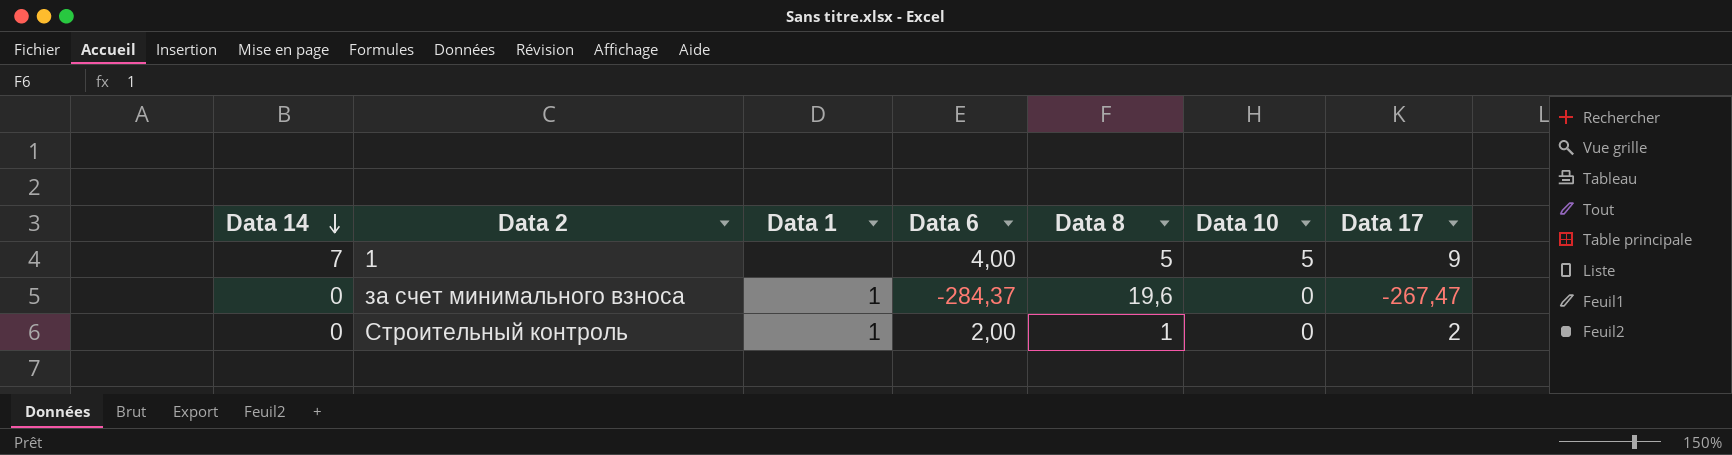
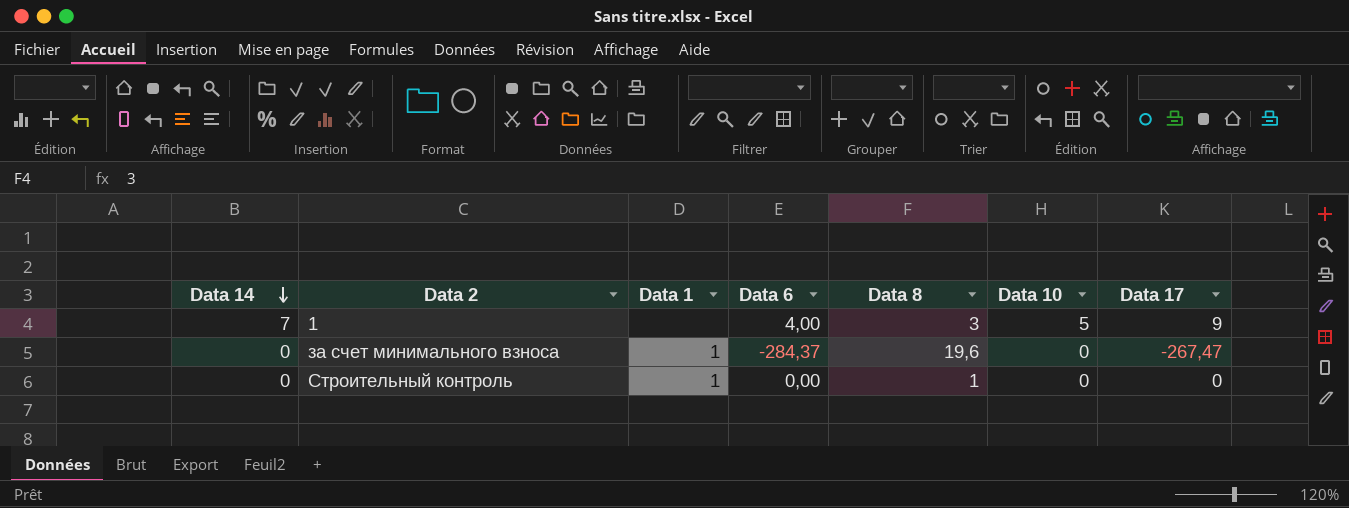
1 | Data 8: 5 -> 3
Строительный контроль | Data 6: 2,00 -> 0,00
Строительный контроль | Data 17: 2 -> 0

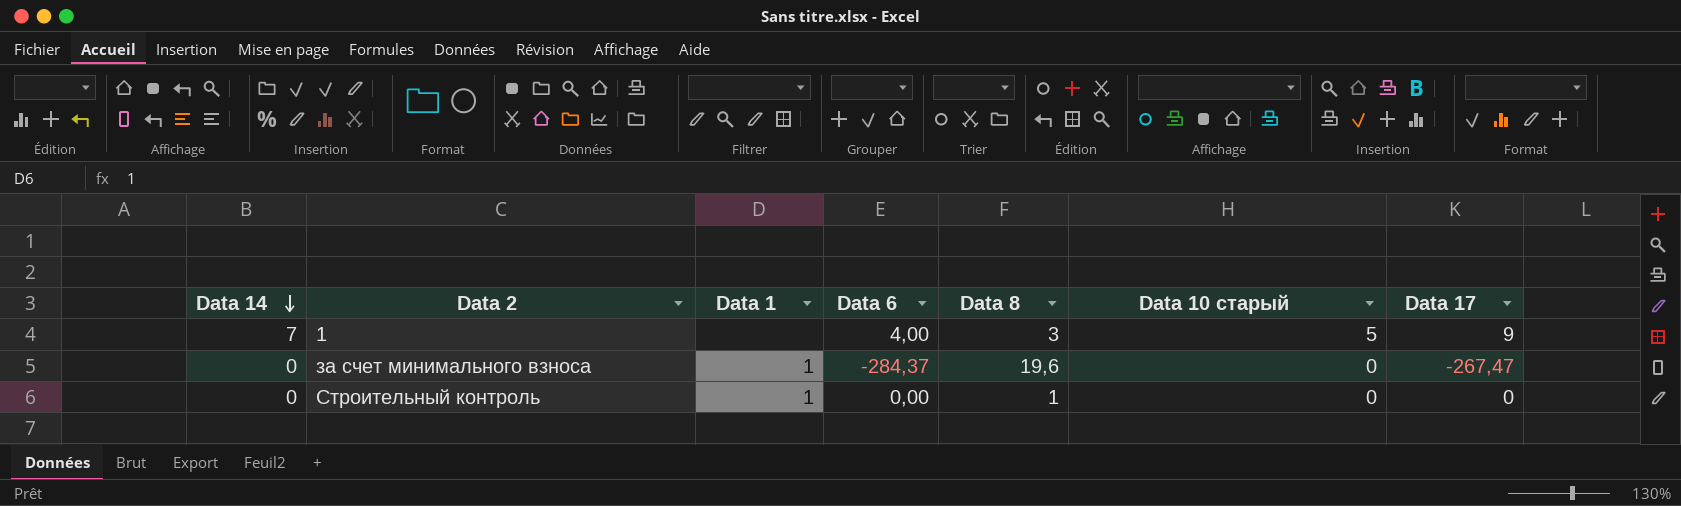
column name: Data 10 -> Data 10 старый

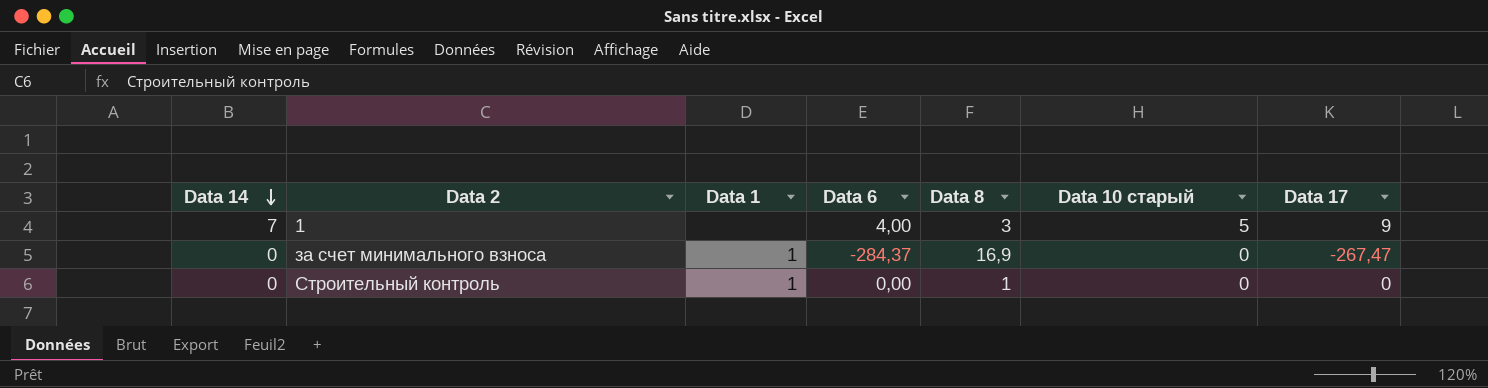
за счет минимального взноса | Data 8: 19,6 -> 16,9

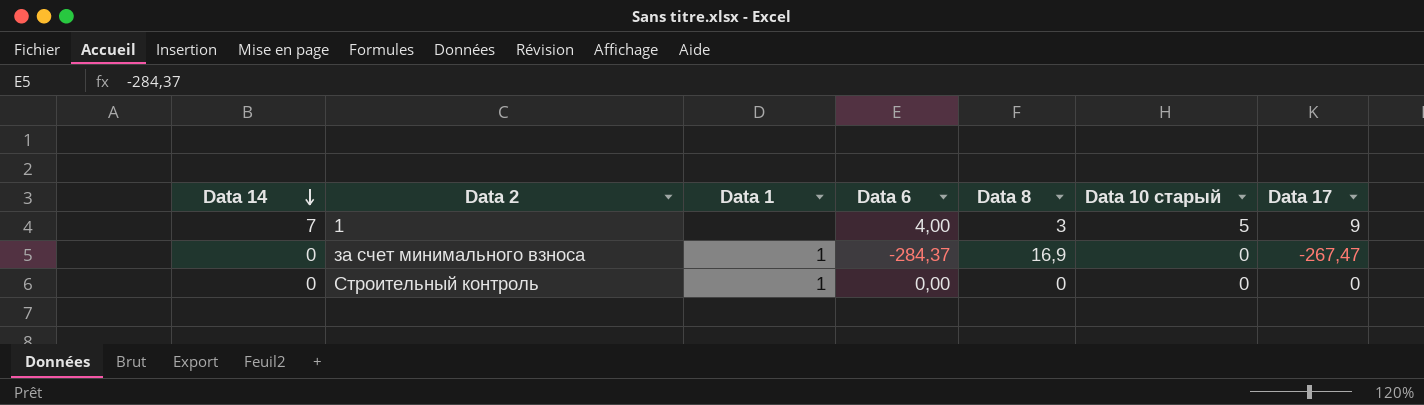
Строительный контроль | Data 8: 1 -> 0

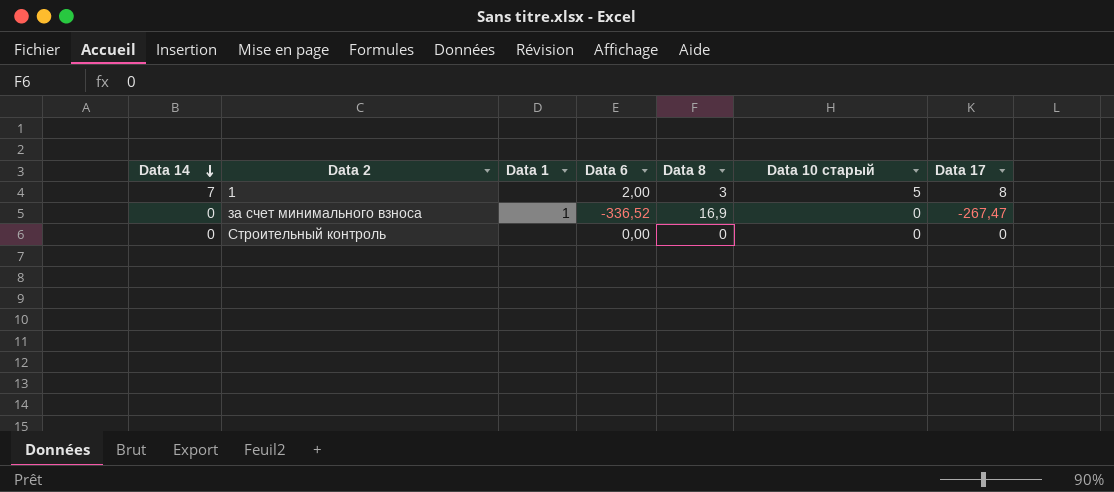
1 | Data 6: 4,00 -> 2,00
1 | Data 17: 9 -> 8
за счет минимального взноса | Data 6: -284,37 -> -336,52
Строительный контроль | Data 1: 1 -> none

